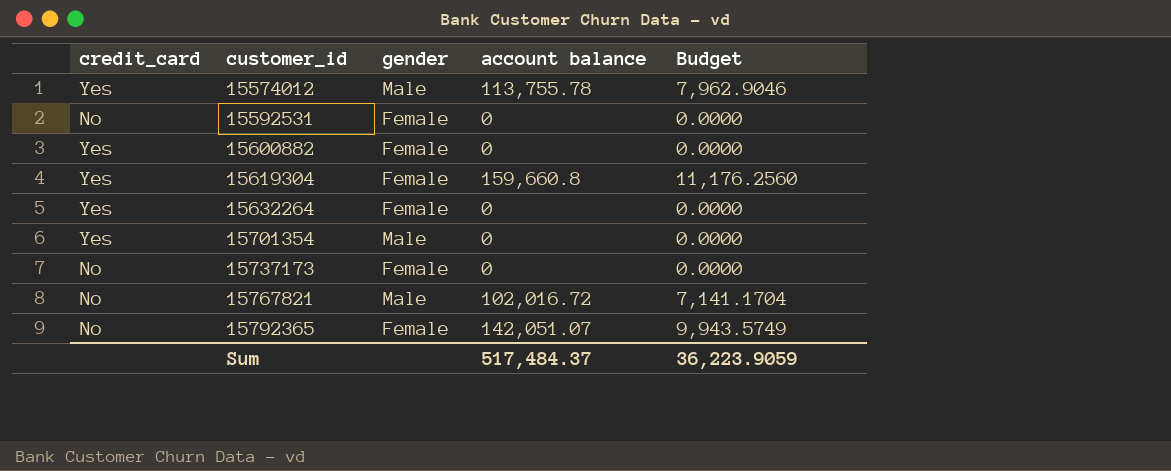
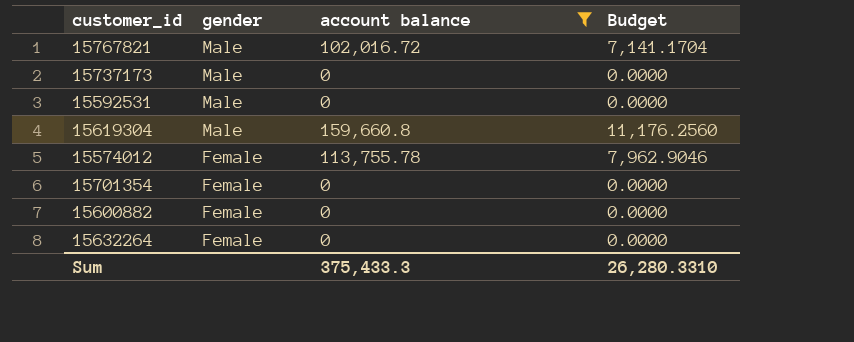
filter: none -> account balance != 142,051.07
row order: customer_id ascending -> gender descending
column credit_card | position: 1 -> none
15737173 | gender: Female -> Male
15592531 | gender: Female -> Male
15619304 | gender: Female -> Male
15574012 | gender: Male -> Female
15701354 | gender: Male -> Female
Sum | account balance: 517,484.37 -> 375,433.3
Sum | Budget: 36,223.9059 -> 26,280.3310

